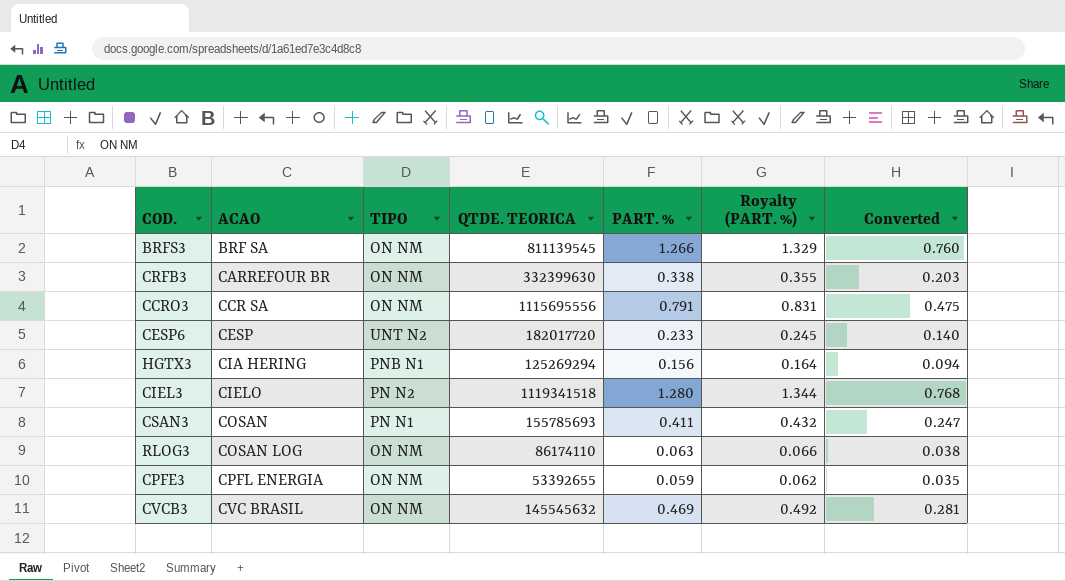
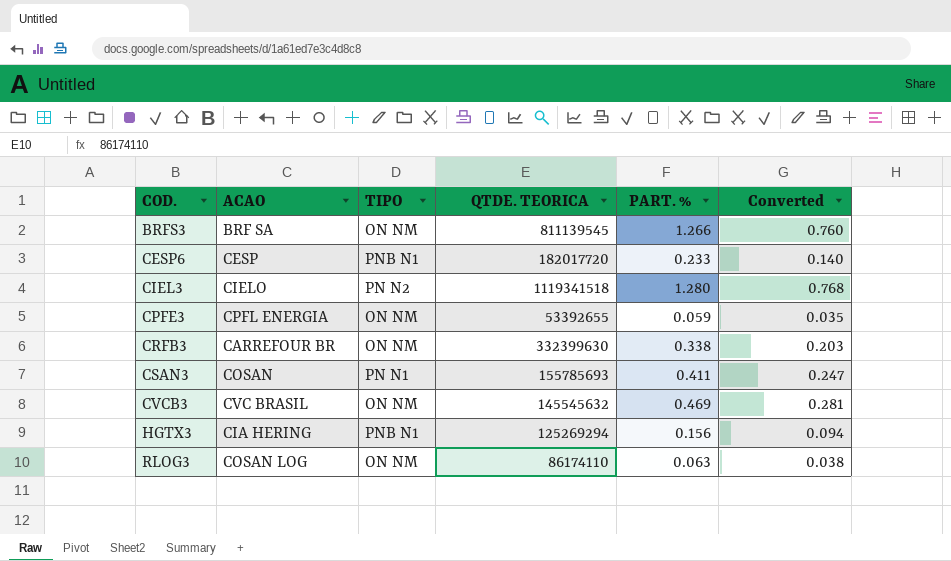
row order: ACAO ascending -> COD. ascending
column Royalty (PART. %) | formula: [PART. %] * 1.05 -> none
row CCRO3: CCR SA | ON NM | 1115695556 | 0.791 | 0.831 | 0.475 -> none
CESP6 | TIPO: UNT N2 -> PNB N1

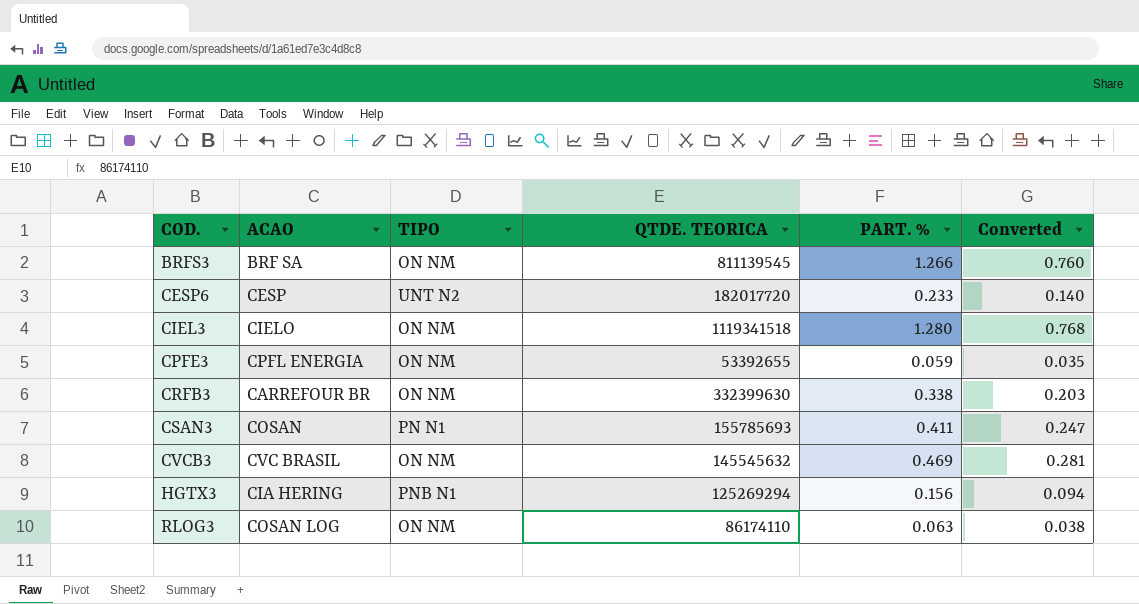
CESP6 | TIPO: PNB N1 -> UNT N2
CIEL3 | TIPO: PN N2 -> ON NM

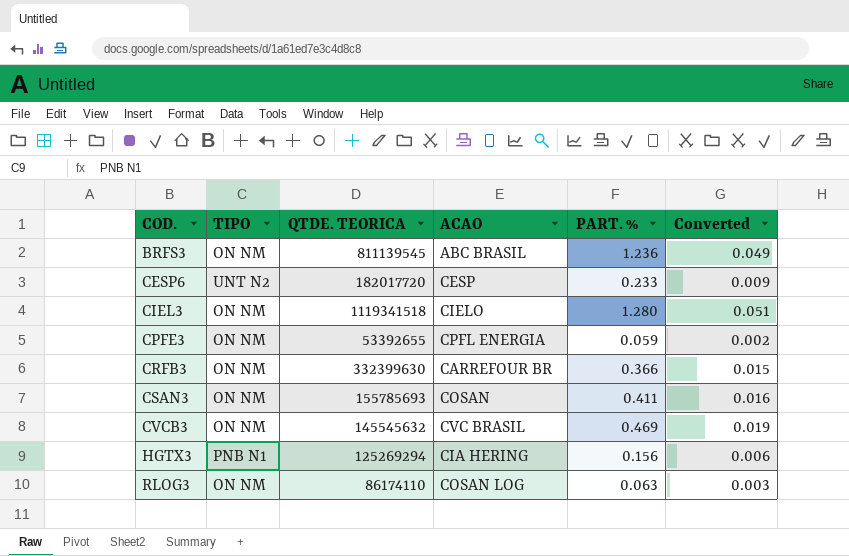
column ACAO | position: 2 -> 4
column Converted | formula: [PART. %] * 0.6 -> [PART. %] * 0.04
BRFS3 | ACAO: BRF SA -> ABC BRASIL
BRFS3 | PART. %: 1.266 -> 1.236
CRFB3 | PART. %: 0.338 -> 0.366
CSAN3 | TIPO: PN N1 -> ON NM

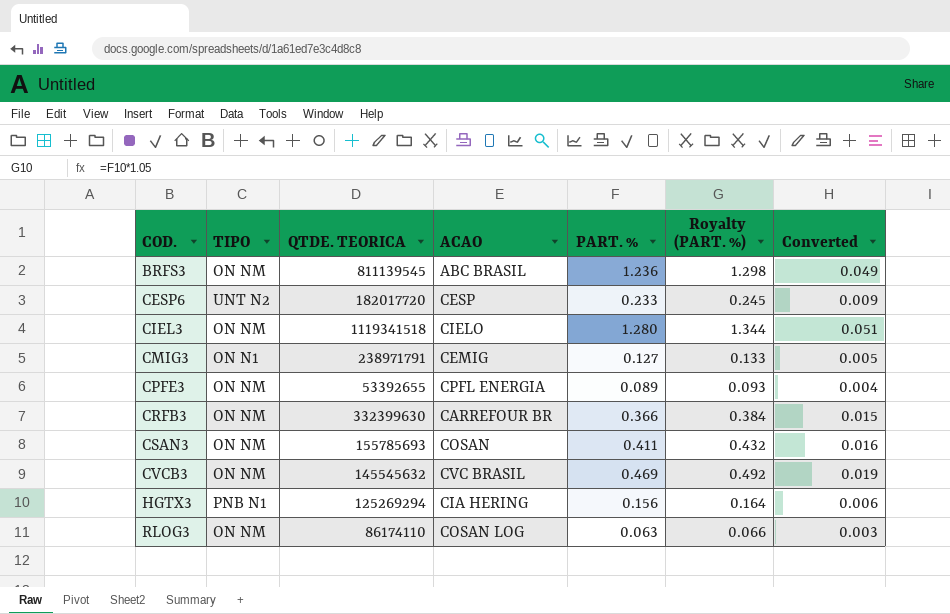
column Royalty (PART. %) | formula: none -> [PART. %] * 1.05
row CMIG3: none -> ON N1 | 238971791 | CEMIG | 0.127 | 0.133 | 0.005
CPFE3 | PART. %: 0.059 -> 0.089
CPFE3 | Converted: 0.002 -> 0.004

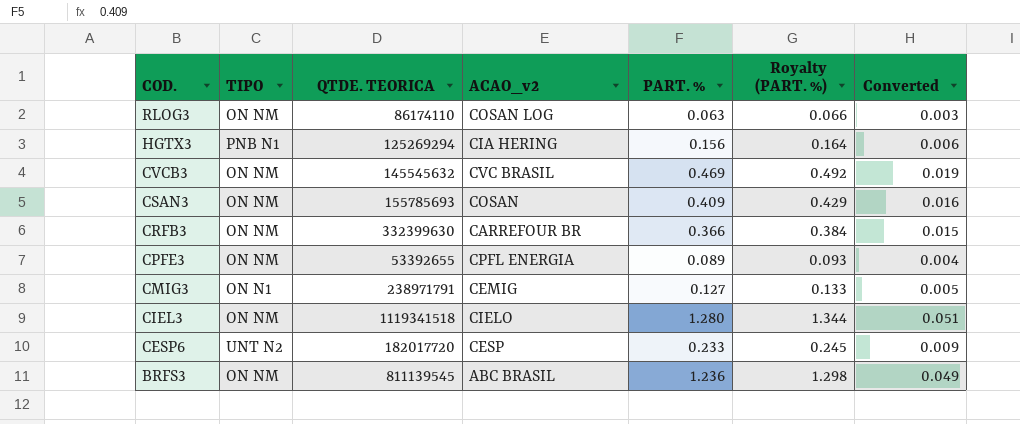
row order: COD. ascending -> COD. descending
column name: ACAO -> ACAO_v2
CSAN3 | PART. %: 0.411 -> 0.409
CSAN3 | Royalty (PART. %): 0.432 -> 0.429

